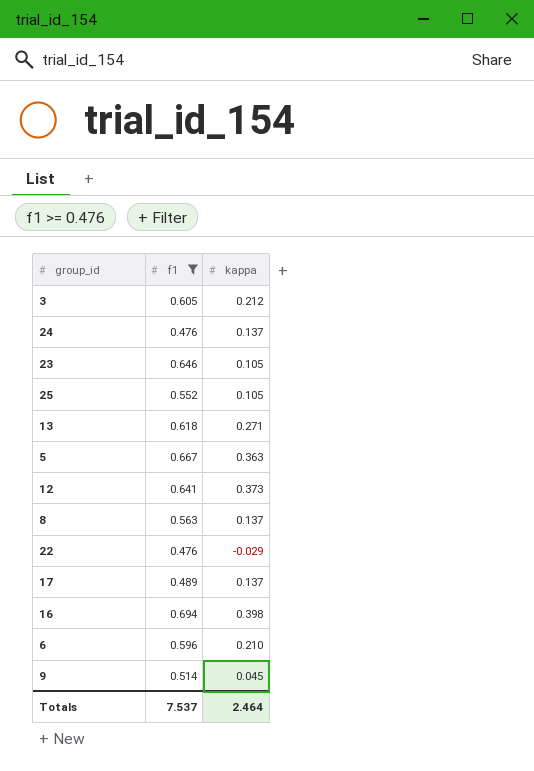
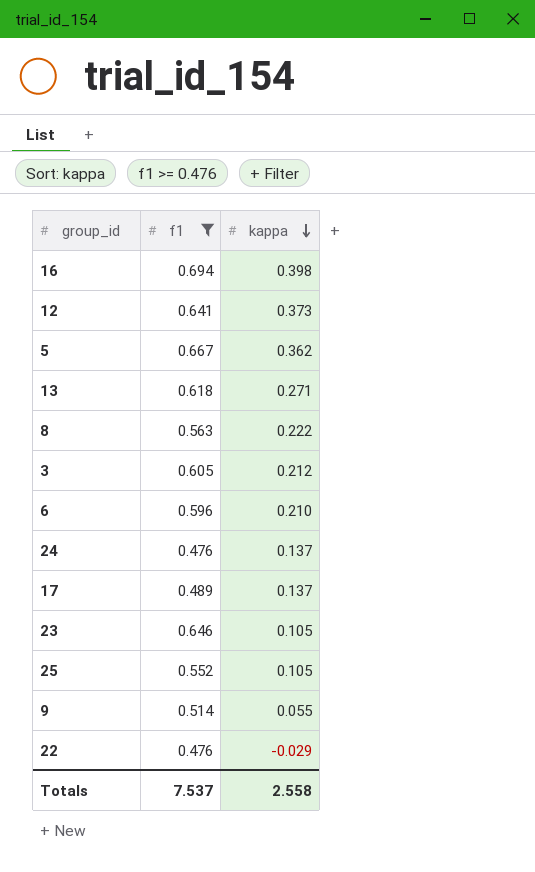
row order: none -> kappa descending
5 | kappa: 0.363 -> 0.362
8 | kappa: 0.137 -> 0.222
9 | kappa: 0.045 -> 0.055
Totals | kappa: 2.464 -> 2.558

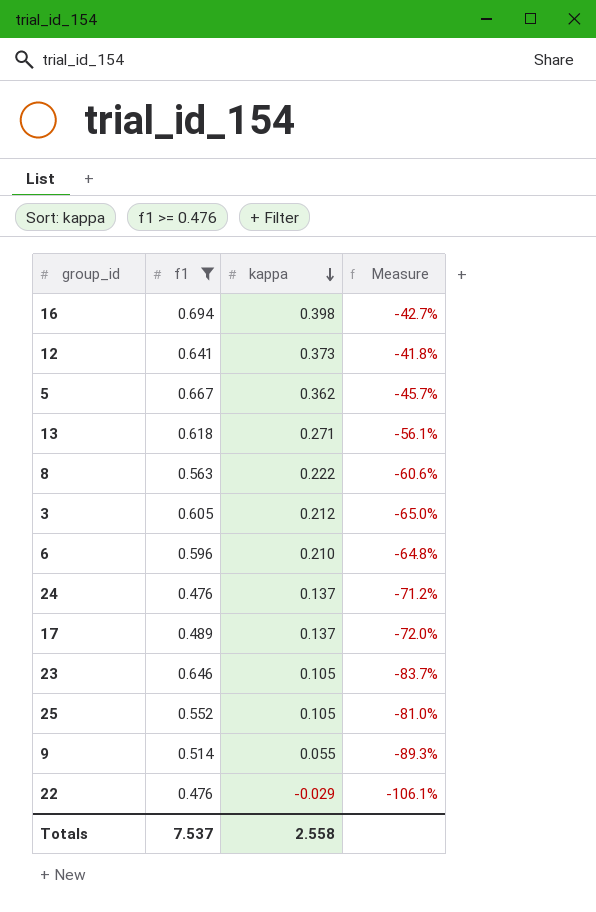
column Measure | formula: none -> ([kappa] - [f1]) / [f1]

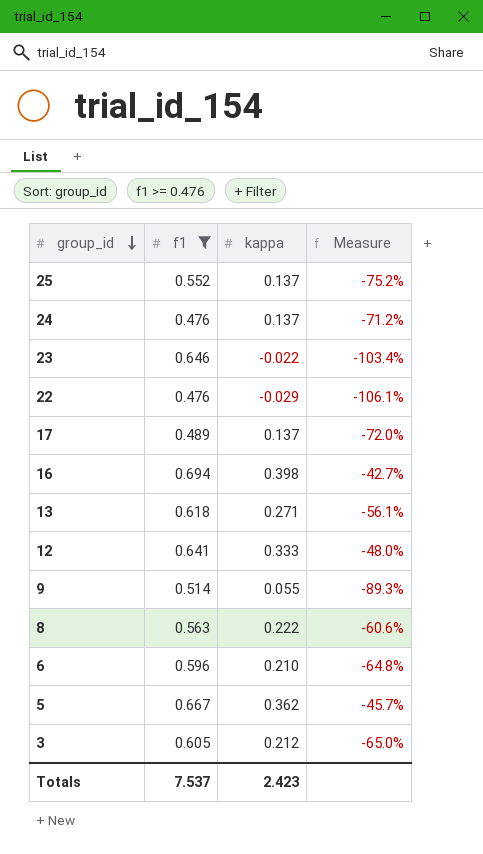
row order: kappa descending -> group_id descending
25 | kappa: 0.105 -> 0.137
25 | Measure: -81.0% -> -75.2%
23 | kappa: 0.105 -> -0.022
23 | Measure: -83.7% -> -103.4%
12 | kappa: 0.373 -> 0.333
12 | Measure: -41.8% -> -48.0%
Totals | kappa: 2.558 -> 2.423

